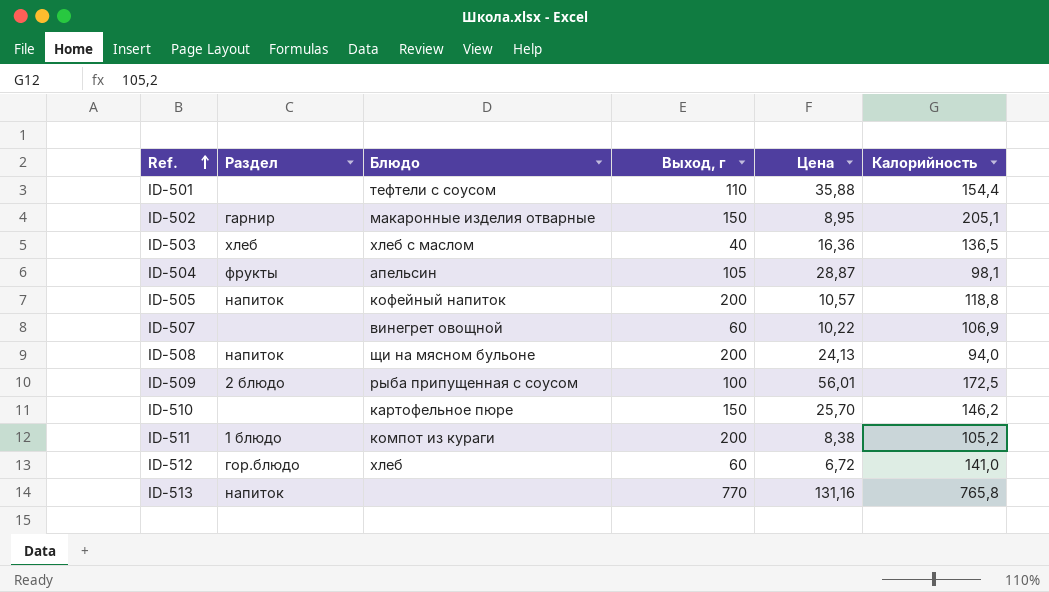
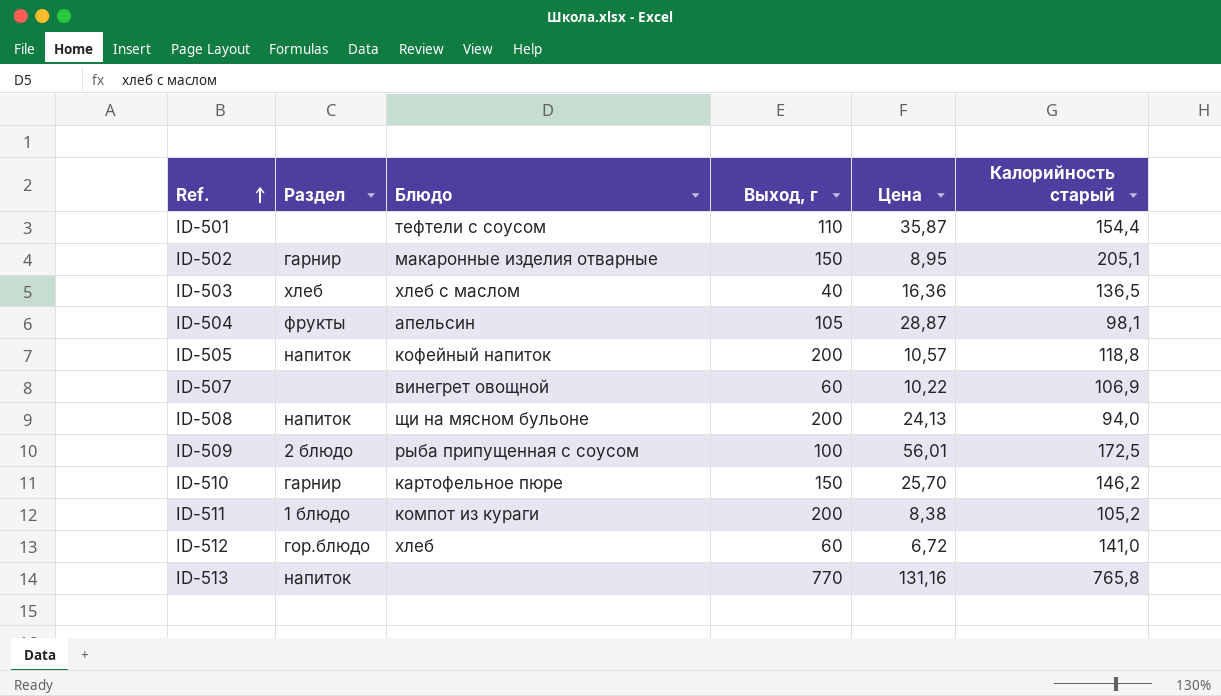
column name: Калорийность -> Калорийность старый
ID-501 | Цена: 35,88 -> 35,87
ID-510 | Раздел: none -> гарнир

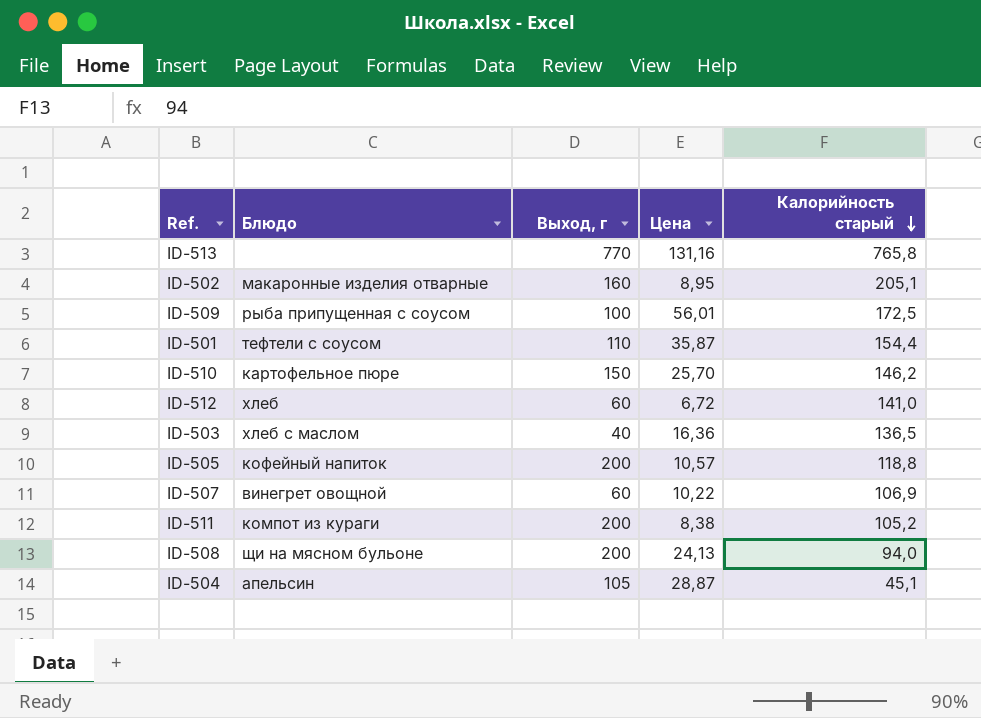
row order: Ref. ascending -> Калорийность старый descending
column Раздел | position: 2 -> none
ID-502 | Выход, г: 150 -> 160
ID-504 | Калорийность старый: 98,1 -> 45,1

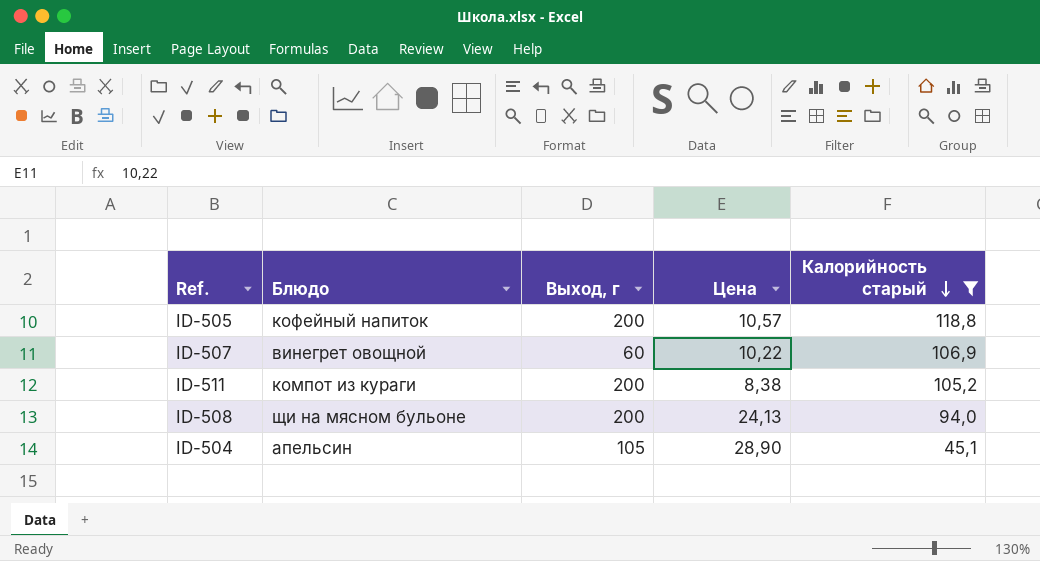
filter: none -> Калорийность старый <= 118,8
ID-504 | Цена: 28,87 -> 28,90

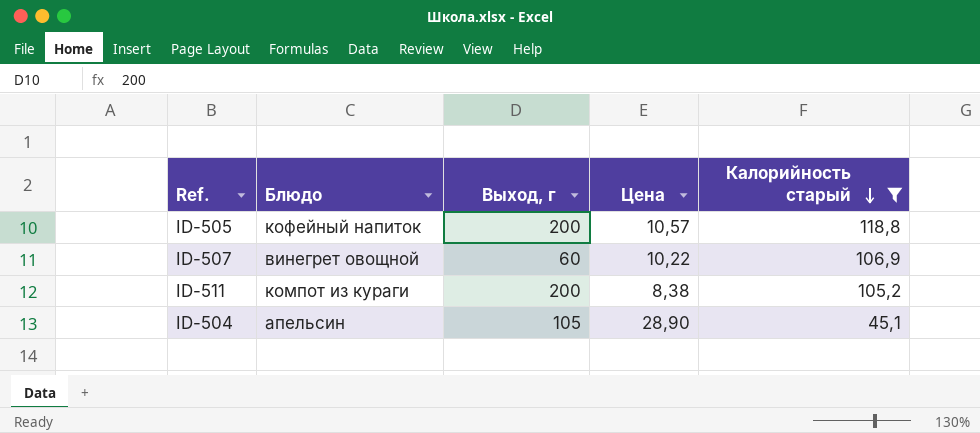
row ID-508: щи на мясном бульоне | 200 | 24,13 | 94,0 -> none

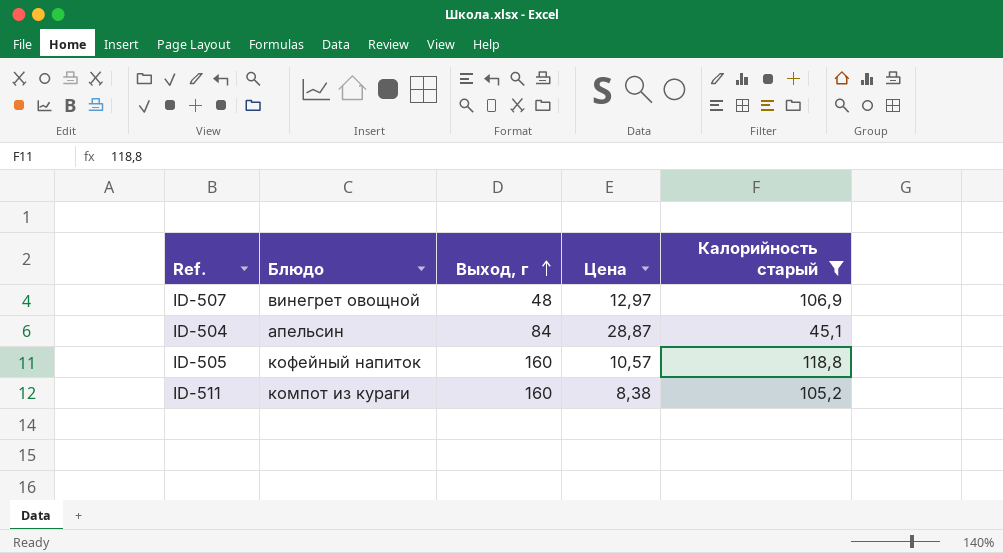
row order: Калорийность старый descending -> Выход, г ascending
ID-507 | Выход, г: 60 -> 48
ID-507 | Цена: 10,22 -> 12,97
ID-504 | Выход, г: 105 -> 84
ID-504 | Цена: 28,90 -> 28,87
ID-505 | Выход, г: 200 -> 160
ID-511 | Выход, г: 200 -> 160

